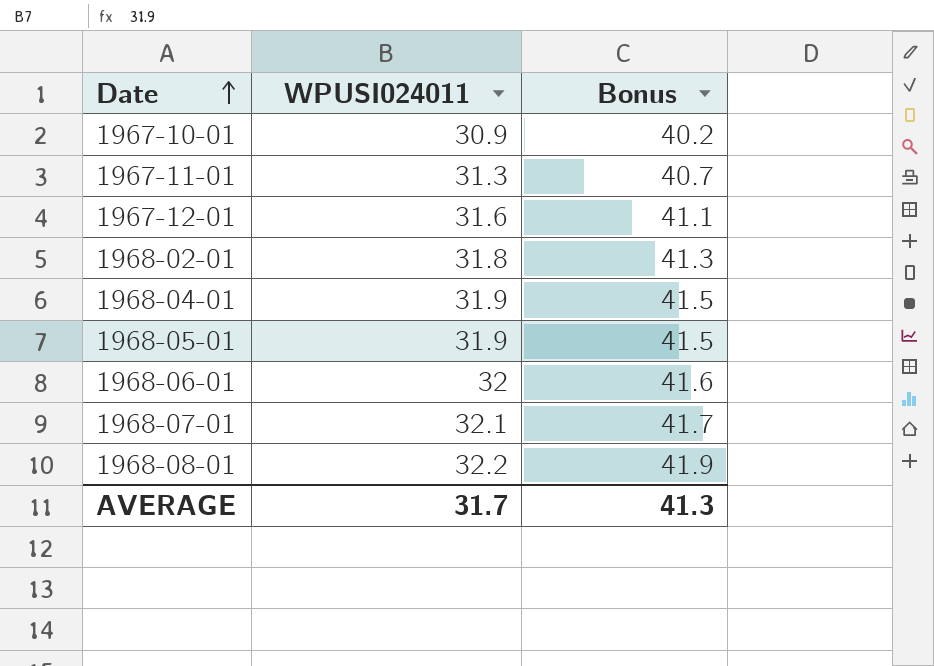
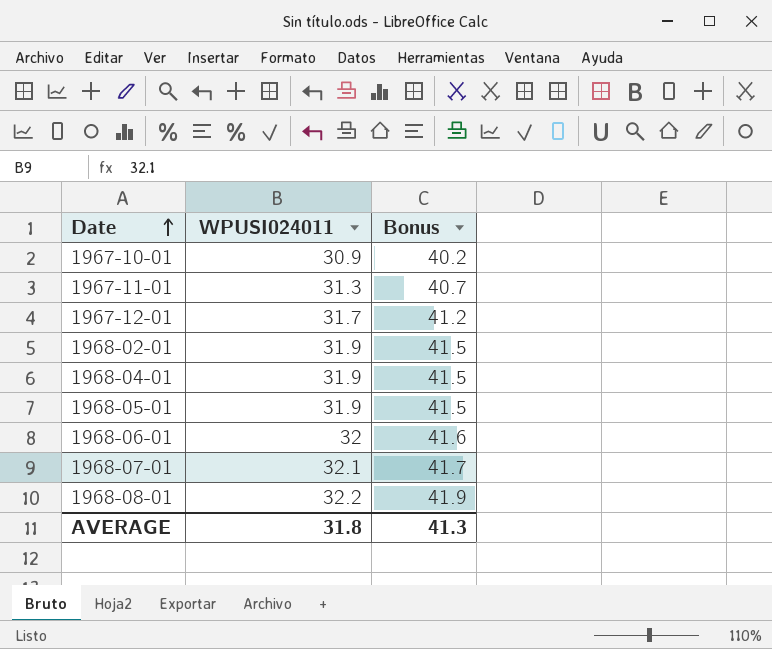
1967-12-01 | WPUSI024011: 31.6 -> 31.7
1967-12-01 | Bonus: 41.1 -> 41.2
1968-02-01 | WPUSI024011: 31.8 -> 31.9
1968-02-01 | Bonus: 41.3 -> 41.5
AVERAGE | WPUSI024011: 31.7 -> 31.8

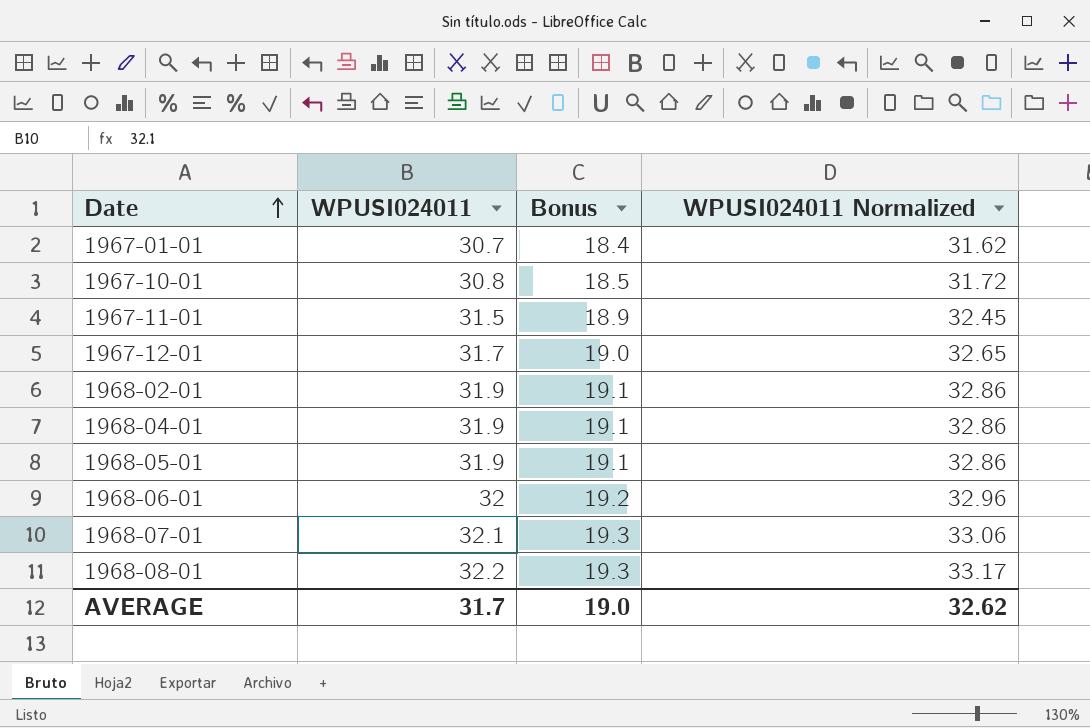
column Bonus | formula: [WPUSI024011] * 1.3 -> [WPUSI024011] * 0.6
column WPUSI024011 Normalized | formula: none -> [WPUSI024011] * 1.03
row 1967-01-01: none -> 30.7 | 18.4 | 31.62
1967-10-01 | WPUSI024011: 30.9 -> 30.8
1967-11-01 | WPUSI024011: 31.3 -> 31.5
AVERAGE | WPUSI024011: 31.8 -> 31.7
AVERAGE | Bonus: 41.3 -> 19.0

